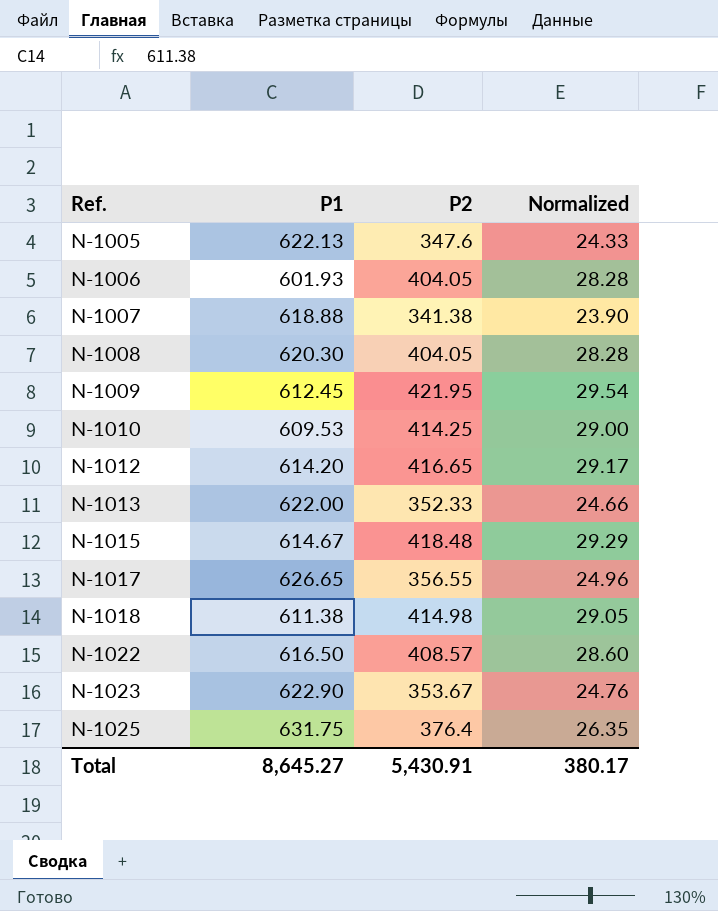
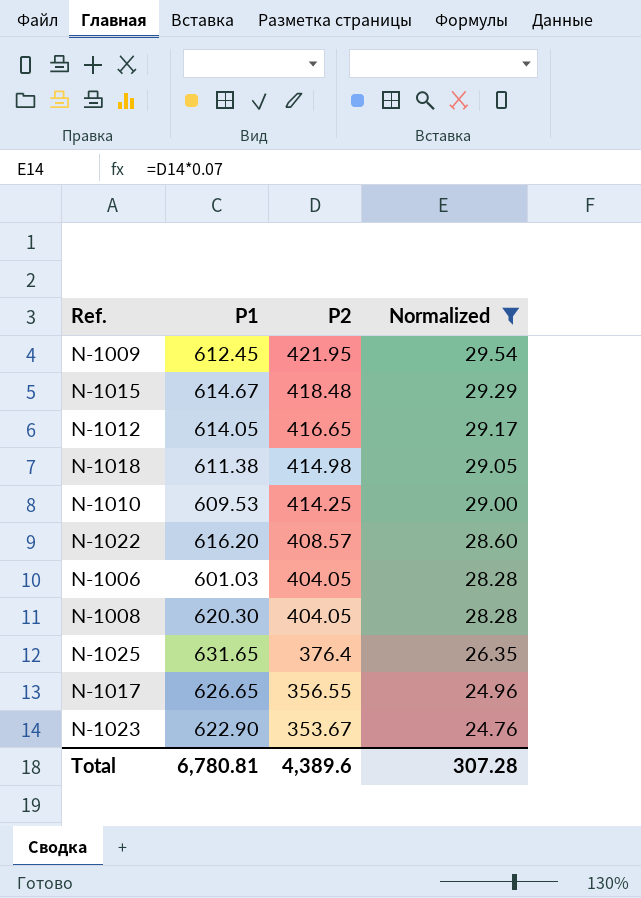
filter: none -> Normalized >= 24.76
row order: Ref. ascending -> P2 descending
N-1012 | P1: 614.20 -> 614.05
N-1022 | P1: 616.50 -> 616.20
N-1006 | P1: 601.93 -> 601.03
N-1025 | P1: 631.75 -> 631.65
Total | P1: 8,645.27 -> 6,780.81
Total | P2: 5,430.91 -> 4,389.6
Total | Normalized: 380.17 -> 307.28

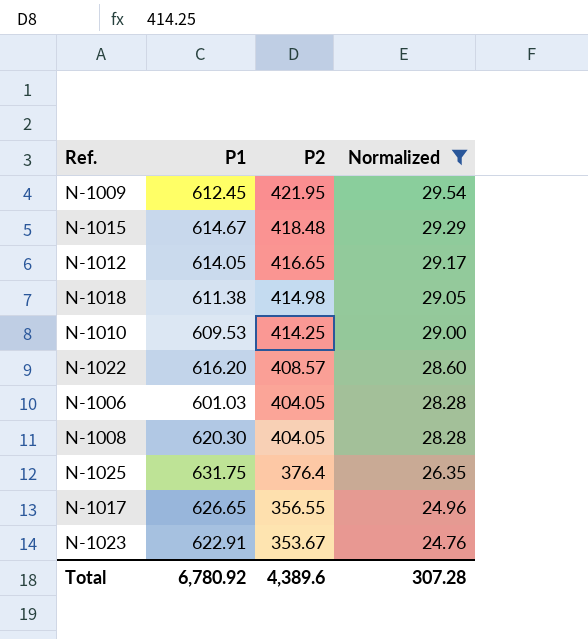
N-1025 | P1: 631.65 -> 631.75
N-1023 | P1: 622.90 -> 622.91
Total | P1: 6,780.81 -> 6,780.92

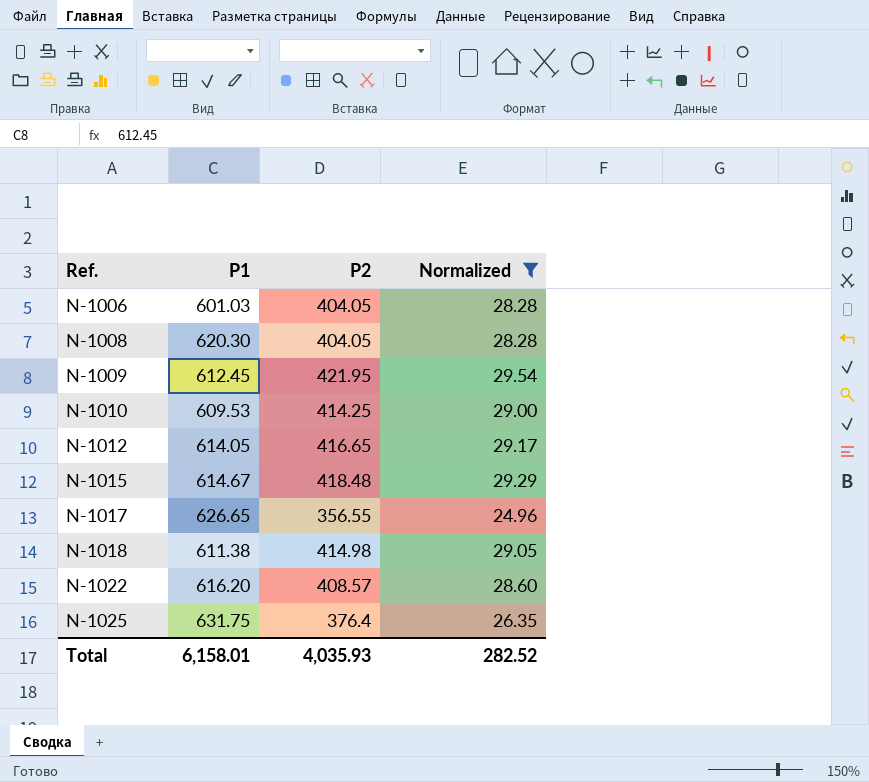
row order: P2 descending -> Ref. ascending
row N-1023: 622.91 | 353.67 | 24.76 -> none
Total | P1: 6,780.92 -> 6,158.01
Total | P2: 4,389.6 -> 4,035.93
Total | Normalized: 307.28 -> 282.52

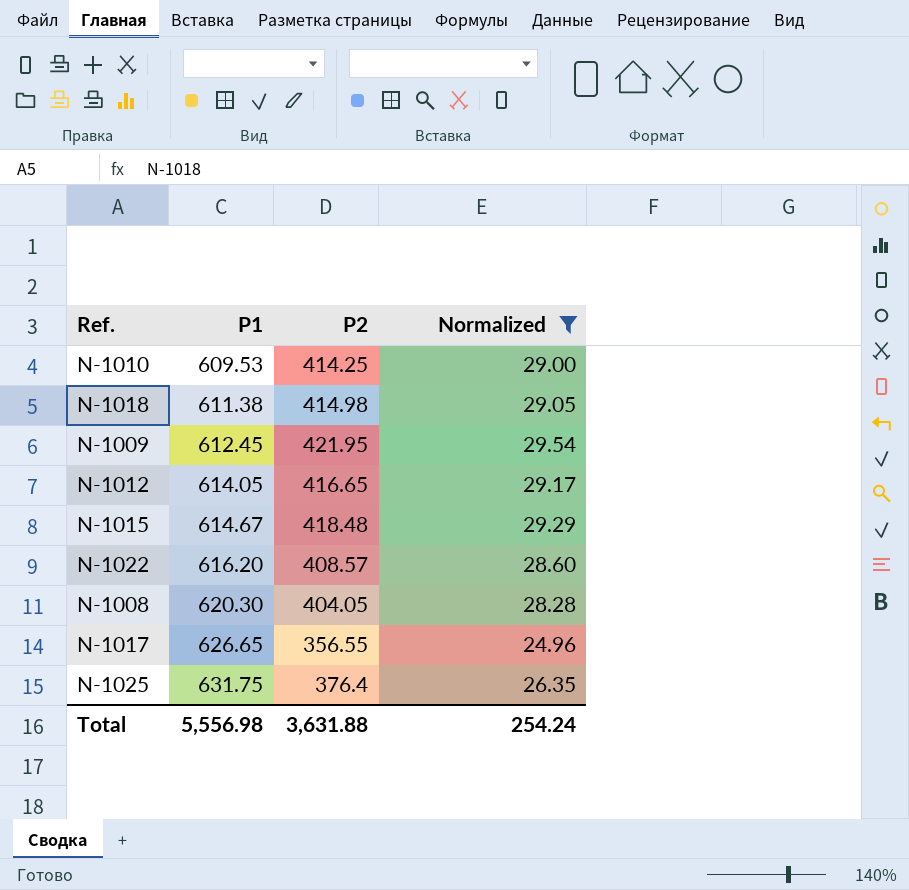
row order: Ref. ascending -> P1 ascending
row N-1006: 601.03 | 404.05 | 28.28 -> none
Total | P1: 6,158.01 -> 5,556.98
Total | P2: 4,035.93 -> 3,631.88
Total | Normalized: 282.52 -> 254.24

